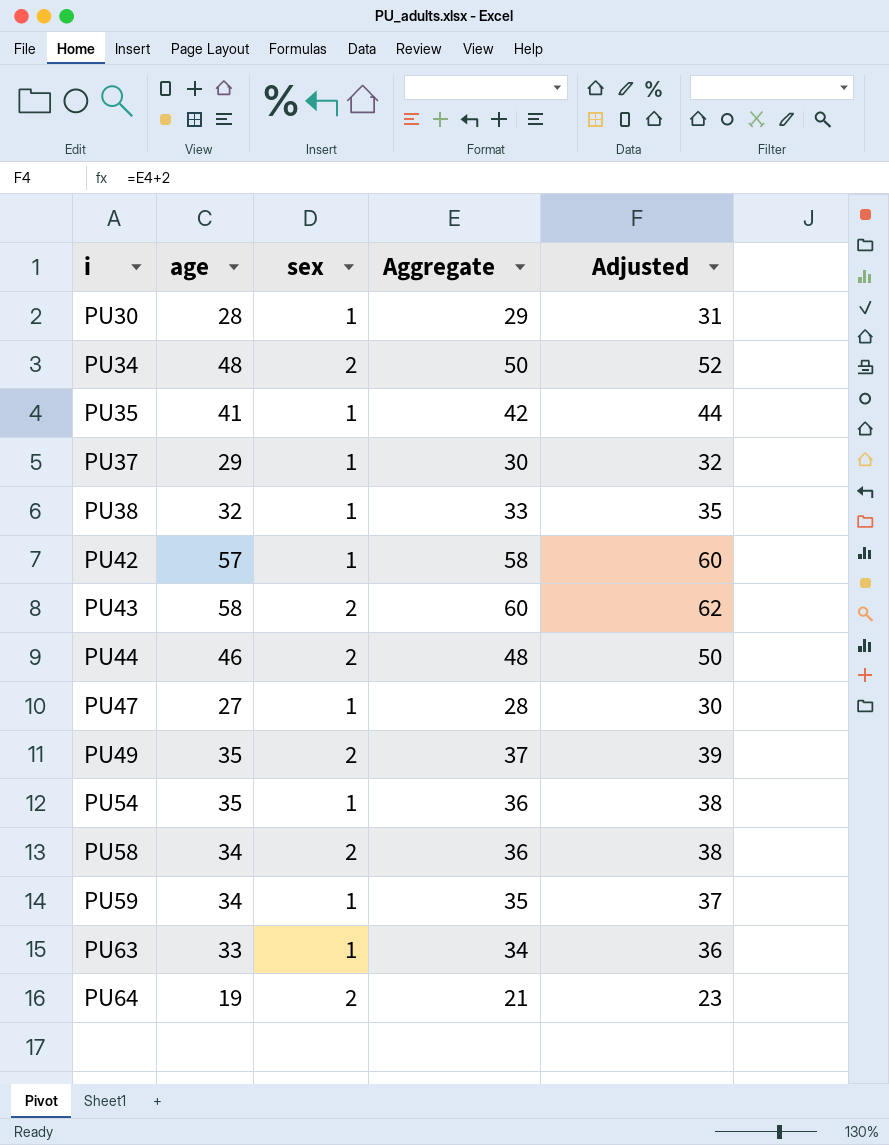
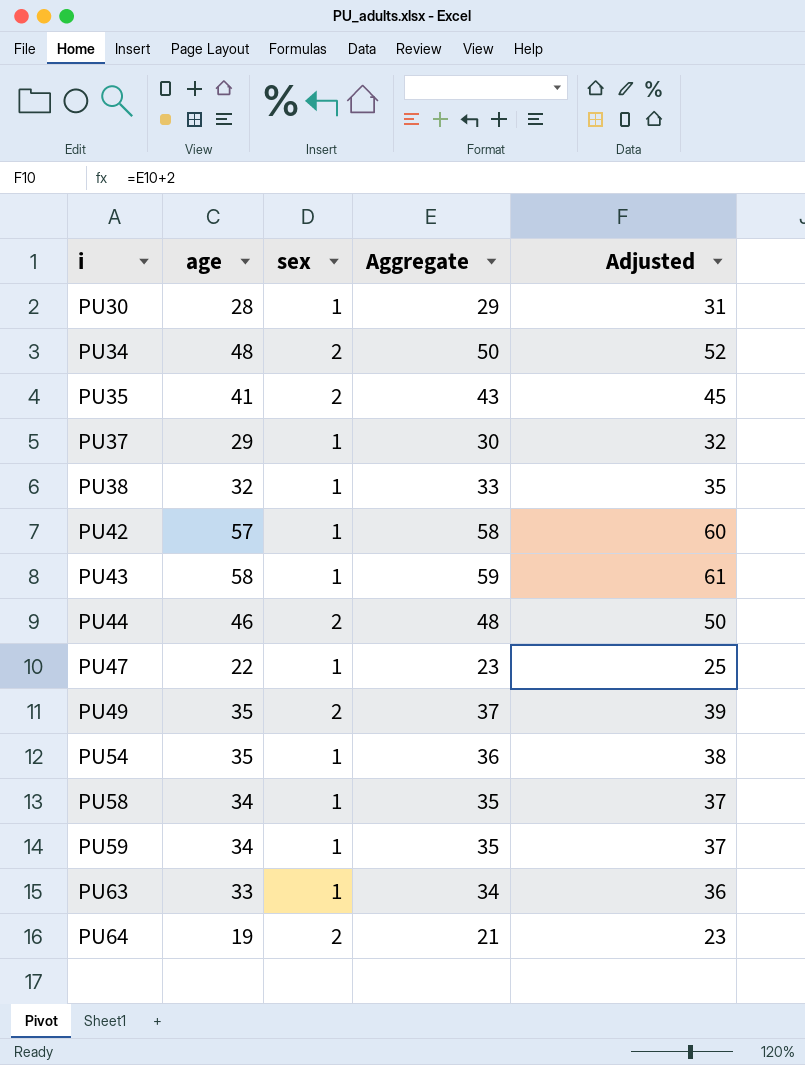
PU35 | sex: 1 -> 2
PU35 | Aggregate: 42 -> 43
PU35 | Adjusted: 44 -> 45
PU43 | sex: 2 -> 1
PU43 | Aggregate: 60 -> 59
PU43 | Adjusted: 62 -> 61
PU47 | age: 27 -> 22
PU47 | Aggregate: 28 -> 23
PU47 | Adjusted: 30 -> 25
PU58 | sex: 2 -> 1
PU58 | Aggregate: 36 -> 35
PU58 | Adjusted: 38 -> 37

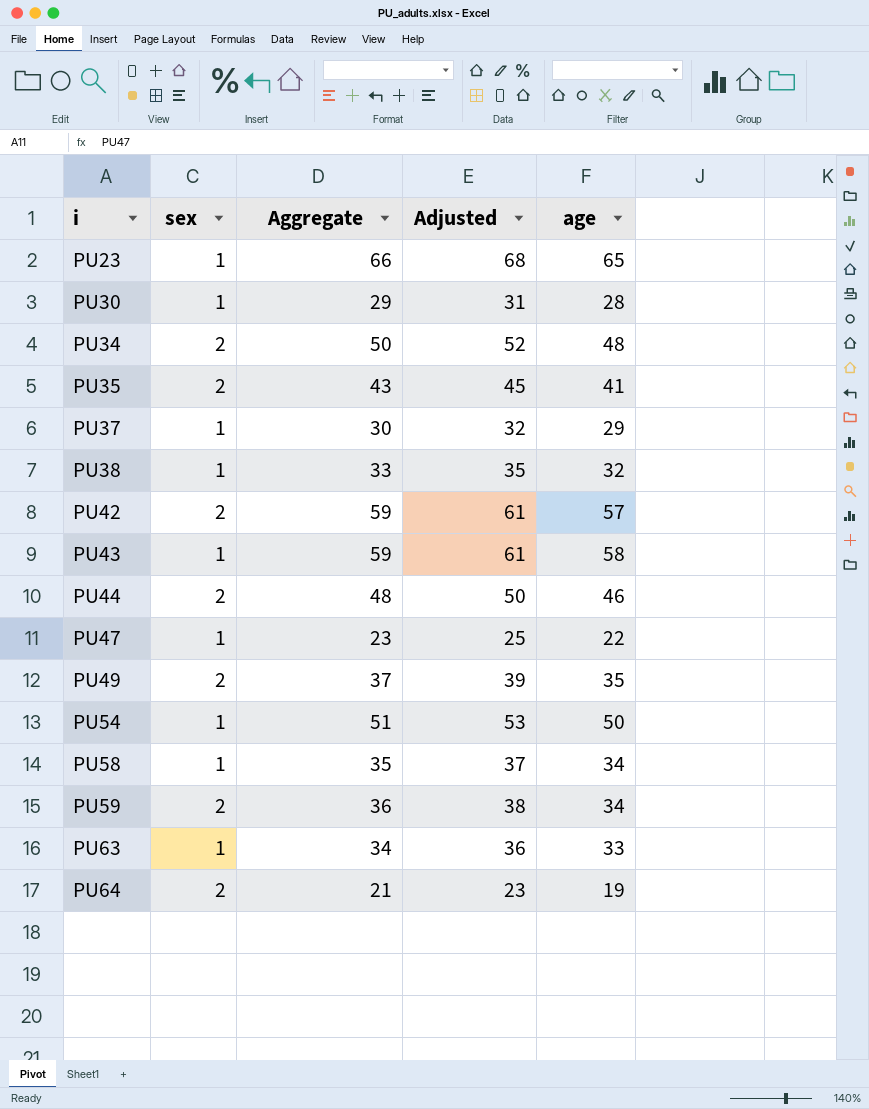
column age | position: 2 -> 5
row PU23: none -> 1 | 66 | 68 | 65
PU42 | sex: 1 -> 2
PU42 | Aggregate: 58 -> 59
PU42 | Adjusted: 60 -> 61
PU54 | Aggregate: 36 -> 51
PU54 | Adjusted: 38 -> 53
PU54 | age: 35 -> 50
PU59 | sex: 1 -> 2
PU59 | Aggregate: 35 -> 36
PU59 | Adjusted: 37 -> 38

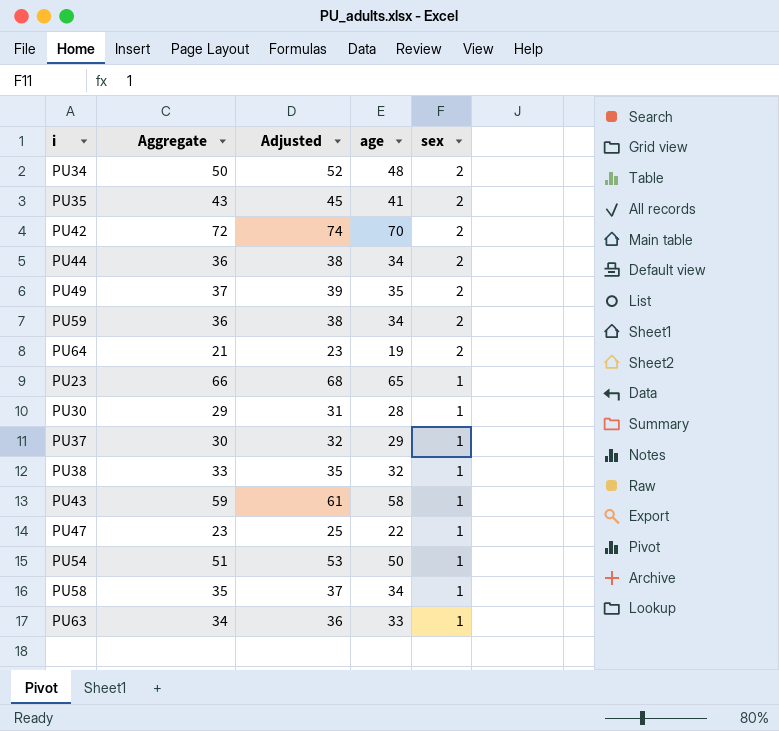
row order: i ascending -> sex descending
column sex | position: 2 -> 5
PU42 | Aggregate: 59 -> 72
PU42 | Adjusted: 61 -> 74
PU42 | age: 57 -> 70
PU44 | Aggregate: 48 -> 36
PU44 | Adjusted: 50 -> 38
PU44 | age: 46 -> 34

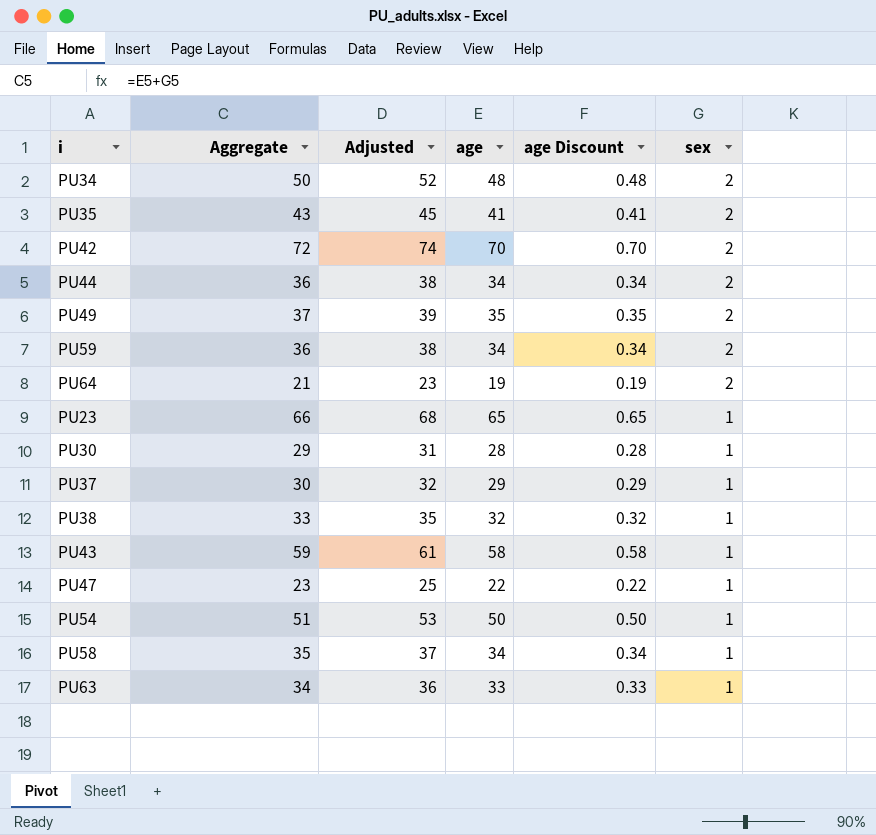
column age Discount | formula: none -> [age] * 0.01

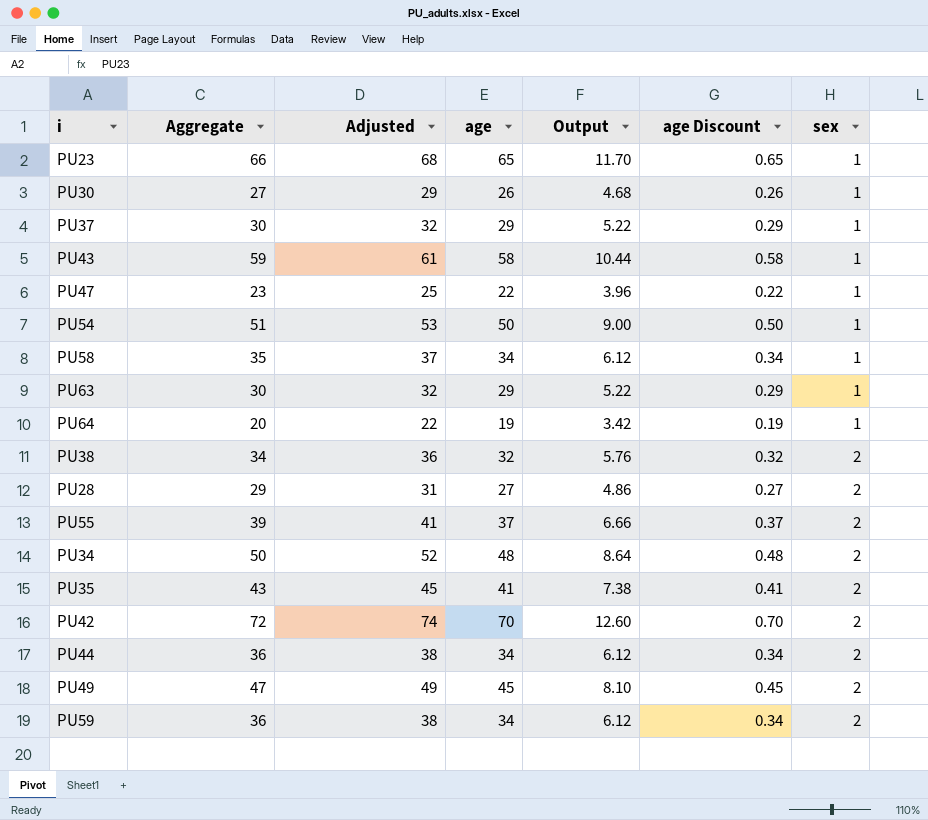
row order: sex descending -> sex ascending
column Output | formula: none -> [age] * 0.18
PU30 | Aggregate: 29 -> 27
PU30 | Adjusted: 31 -> 29
PU30 | age: 28 -> 26
PU30 | age Discount: 0.28 -> 0.26
PU63 | Aggregate: 34 -> 30
PU63 | Adjusted: 36 -> 32
PU63 | age: 33 -> 29
PU63 | age Discount: 0.33 -> 0.29
PU64 | Aggregate: 21 -> 20
PU64 | Adjusted: 23 -> 22
PU64 | sex: 2 -> 1
PU38 | Aggregate: 33 -> 34
PU38 | Adjusted: 35 -> 36
PU38 | sex: 1 -> 2
row PU28: none -> 29 | 31 | 27 | 4.86 | 0.27 | 2
row PU55: none -> 39 | 41 | 37 | 6.66 | 0.37 | 2
PU49 | Aggregate: 37 -> 47
PU49 | Adjusted: 39 -> 49
PU49 | age: 35 -> 45
PU49 | age Discount: 0.35 -> 0.45

